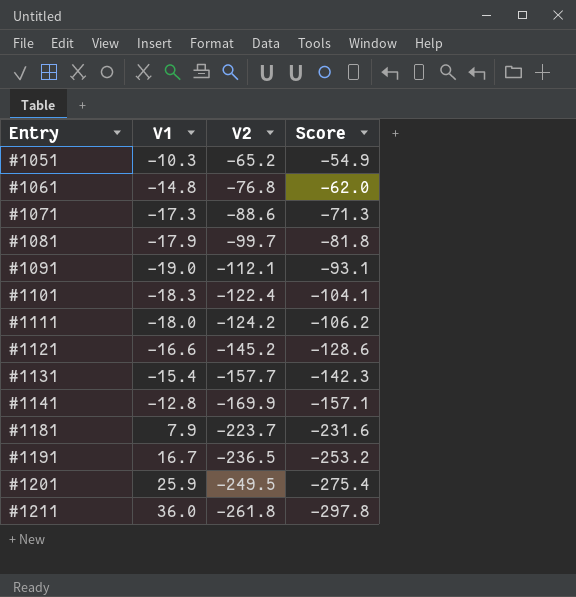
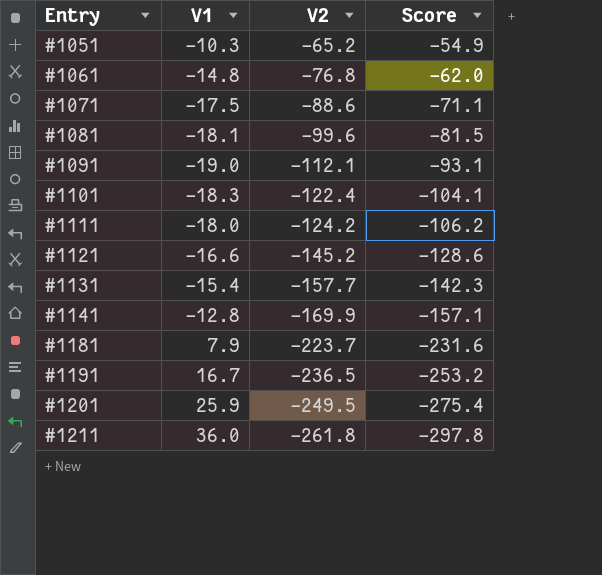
#1071 | V1: -17.3 -> -17.5
#1071 | Score: -71.3 -> -71.1
#1081 | V1: -17.9 -> -18.1
#1081 | V2: -99.7 -> -99.6
#1081 | Score: -81.8 -> -81.5

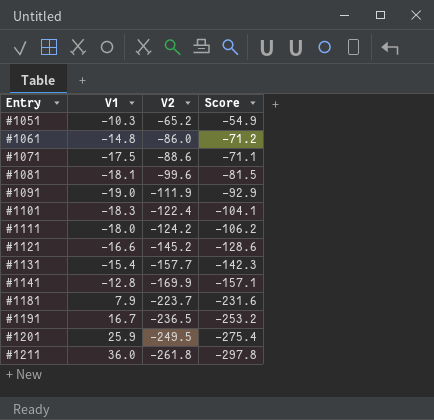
#1061 | V2: -76.8 -> -86.0
#1061 | Score: -62.0 -> -71.2
#1091 | V2: -112.1 -> -111.9
#1091 | Score: -93.1 -> -92.9

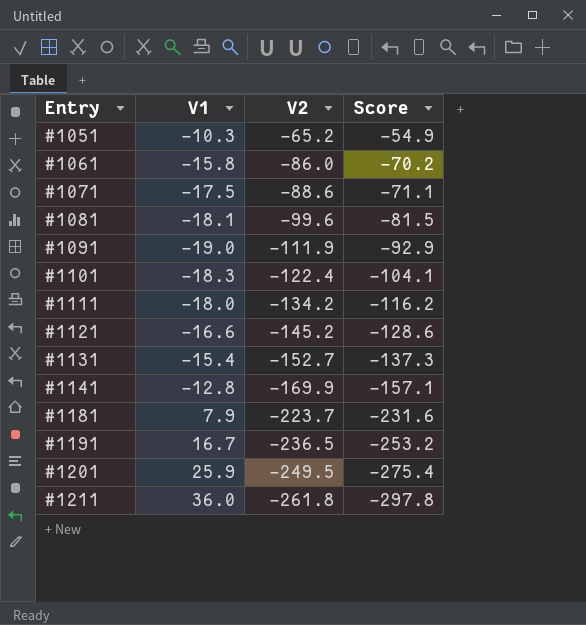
#1061 | V1: -14.8 -> -15.8
#1061 | Score: -71.2 -> -70.2
#1111 | V2: -124.2 -> -134.2
#1111 | Score: -106.2 -> -116.2
#1131 | V2: -157.7 -> -152.7
#1131 | Score: -142.3 -> -137.3

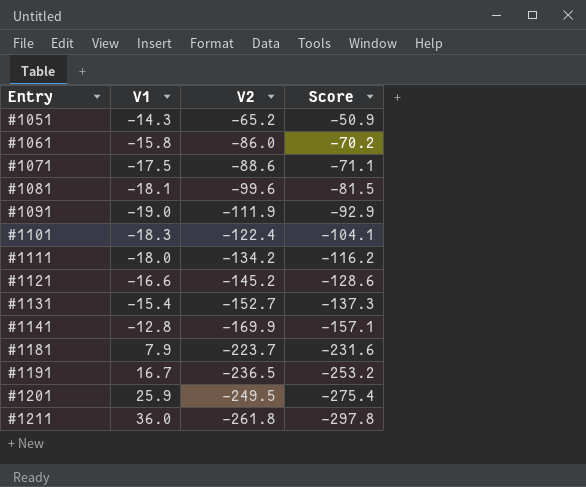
#1051 | V1: -10.3 -> -14.3
#1051 | Score: -54.9 -> -50.9

